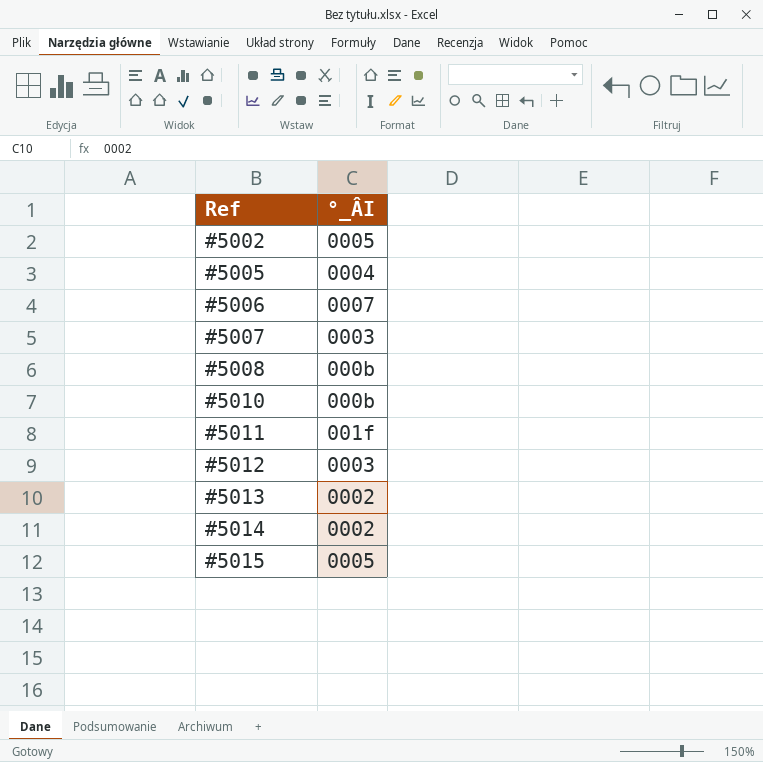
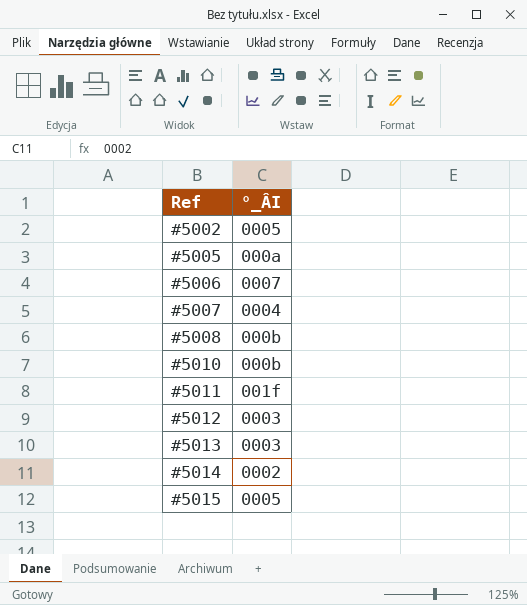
#5005 | °_ÂI: 0004 -> 000a
#5007 | °_ÂI: 0003 -> 0004
#5013 | °_ÂI: 0002 -> 0003

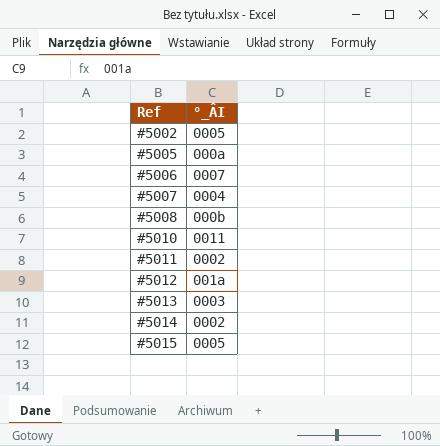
#5010 | °_ÂI: 000b -> 0011
#5011 | °_ÂI: 001f -> 0002
#5012 | °_ÂI: 0003 -> 001a

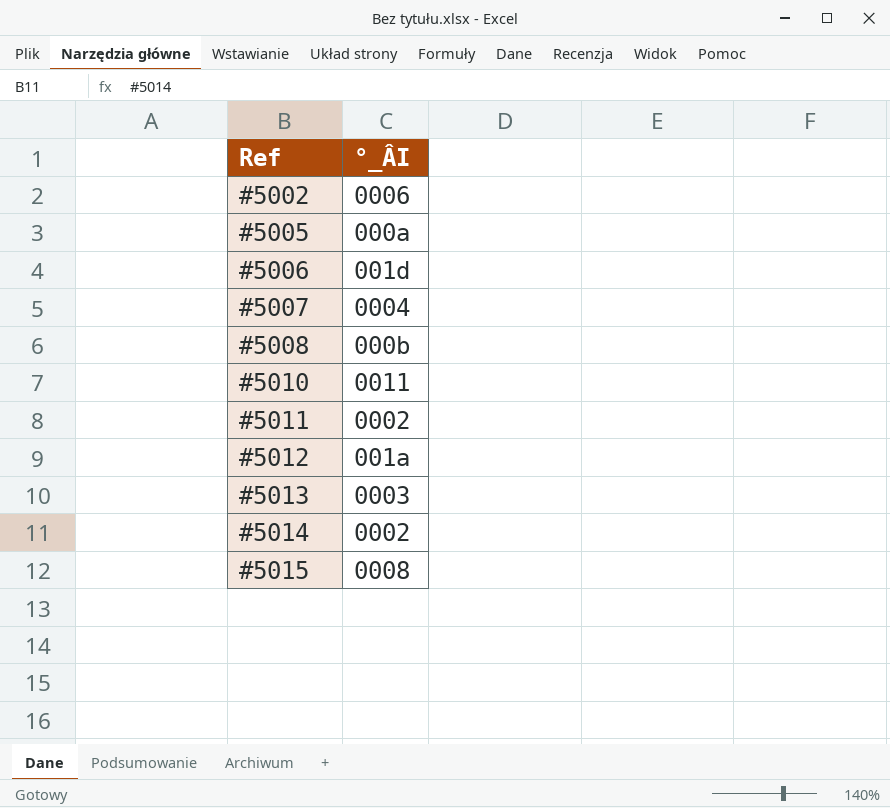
#5002 | °_ÂI: 0005 -> 0006
#5006 | °_ÂI: 0007 -> 001d
#5015 | °_ÂI: 0005 -> 0008

